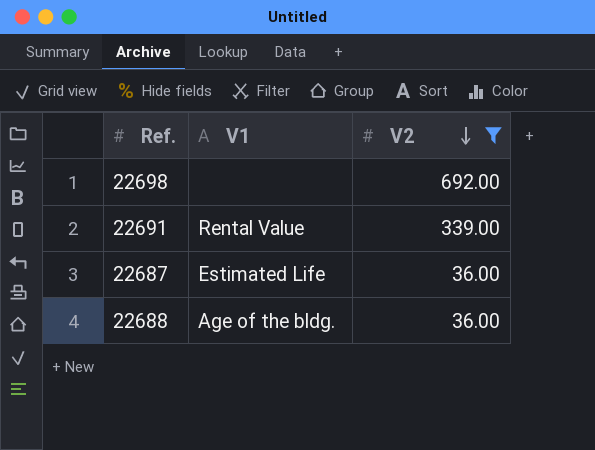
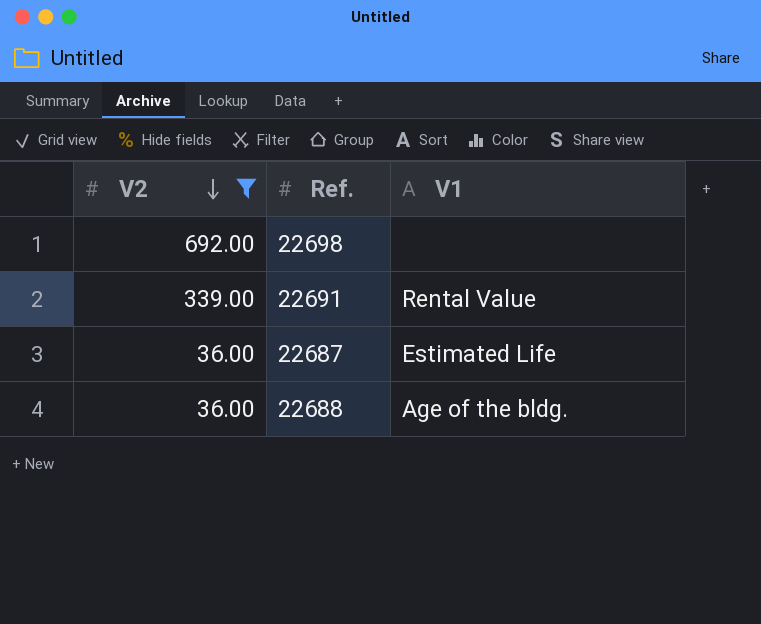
column V2 | position: 3 -> 1

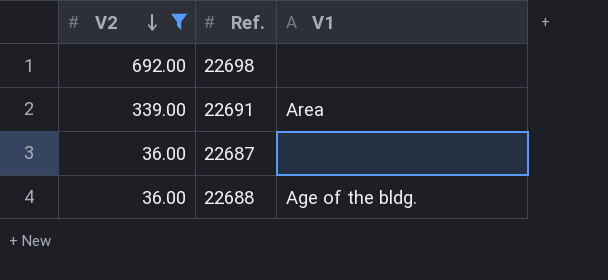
22691 | V1: Rental Value -> Area
22687 | V1: Estimated Life -> none

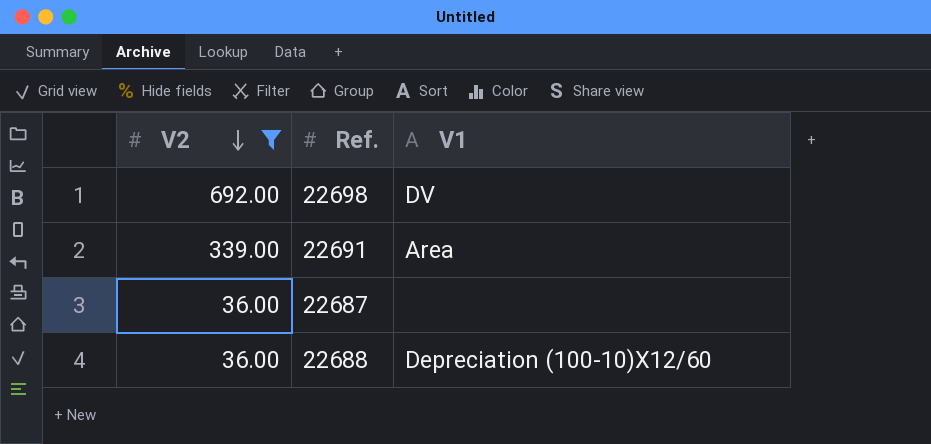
22698 | V1: none -> DV
22688 | V1: Age of the bldg. -> Depreciation (100-10)X12/60

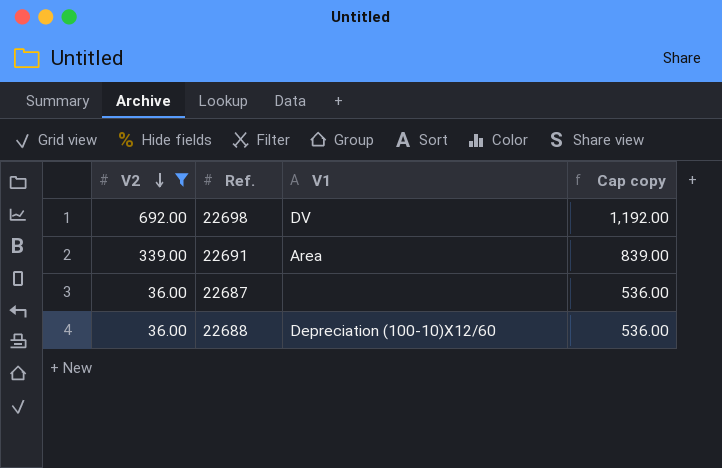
column Cap copy | formula: none -> [V2] + 500

